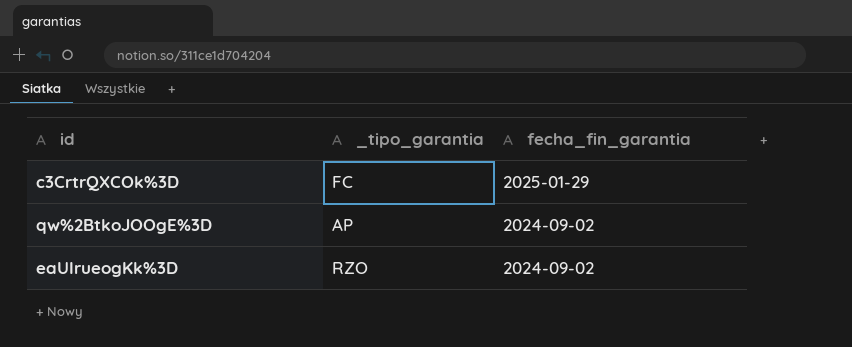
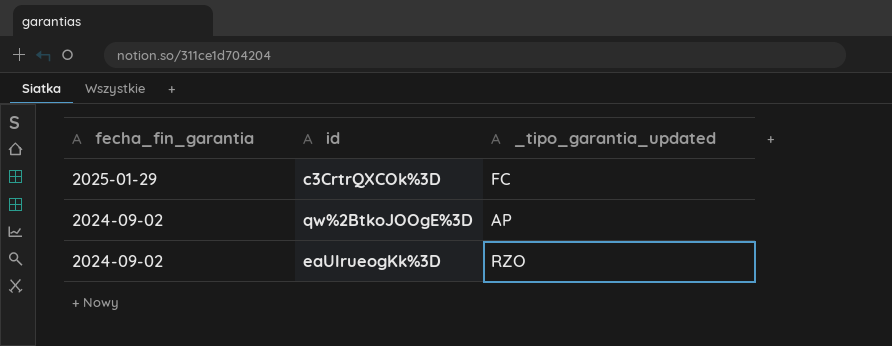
column fecha_fin_garantia | position: 3 -> 1
column name: _tipo_garantia -> _tipo_garantia_updated

